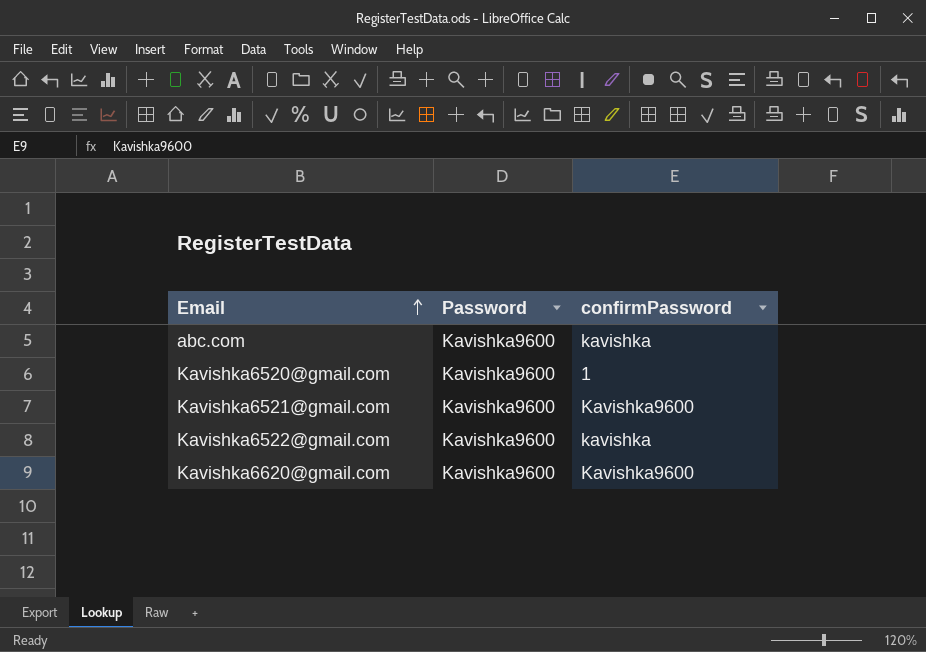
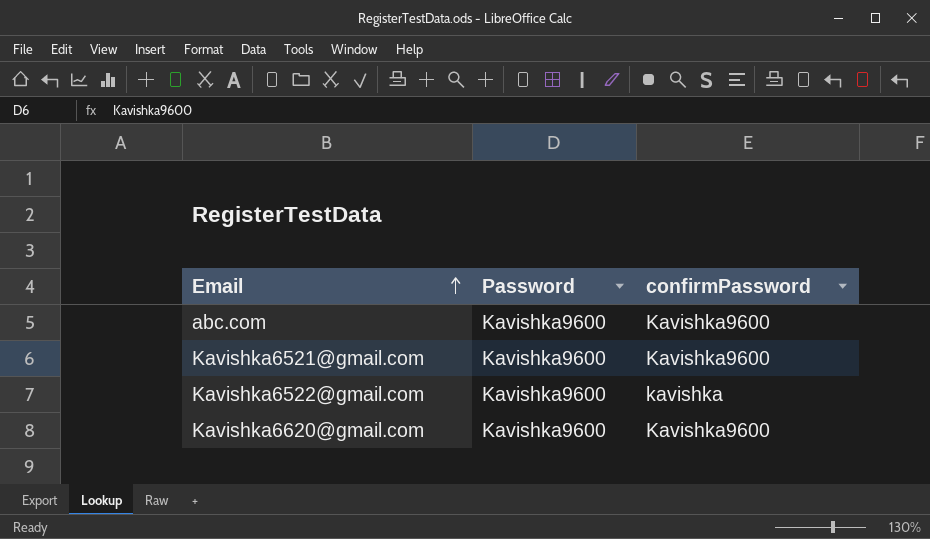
row Kavishka6520@gmail.com: Kavishka9600 | 1 -> none
abc.com | confirmPassword: kavishka -> Kavishka9600

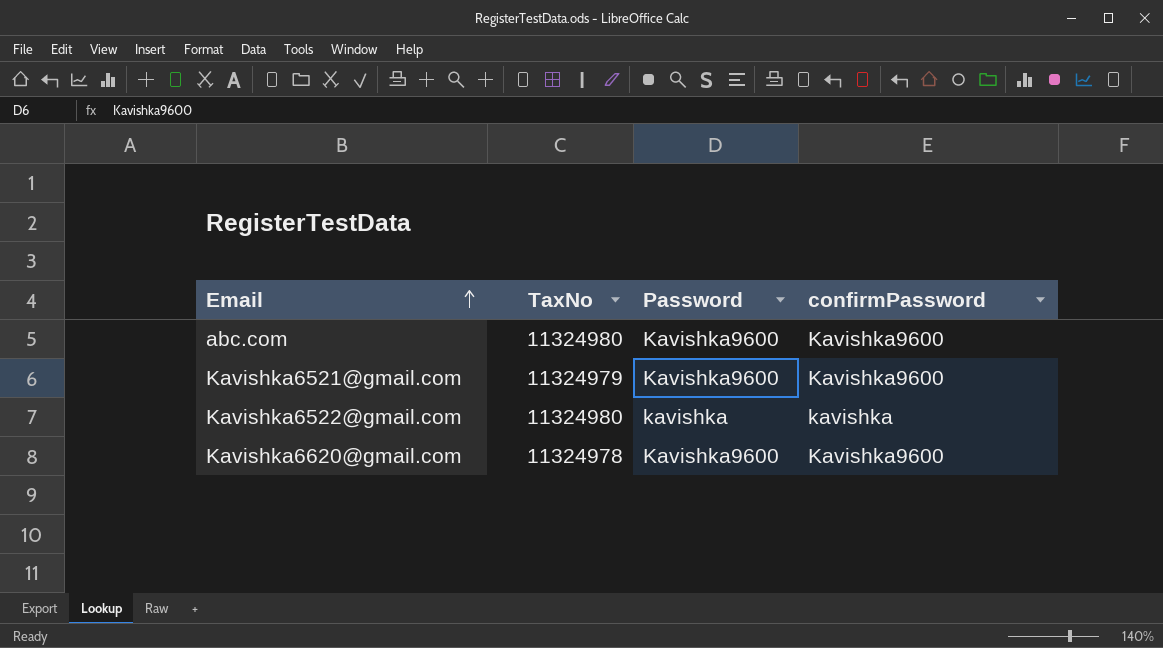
column TaxNo | position: none -> 2
Kavishka6522@gmail.com | Password: Kavishka9600 -> kavishka

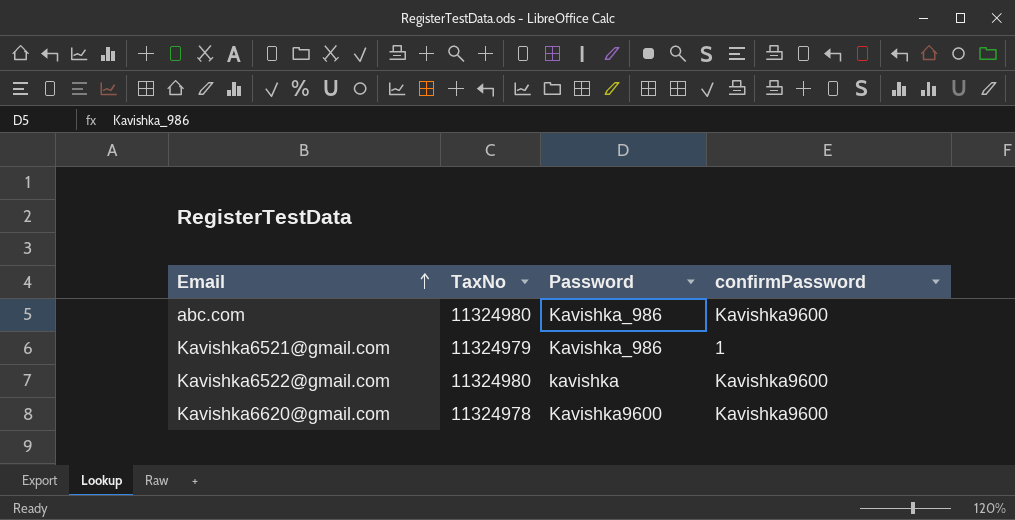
abc.com | Password: Kavishka9600 -> Kavishka_986
Kavishka6521@gmail.com | Password: Kavishka9600 -> Kavishka_986
Kavishka6521@gmail.com | confirmPassword: Kavishka9600 -> 1
Kavishka6522@gmail.com | confirmPassword: kavishka -> Kavishka9600

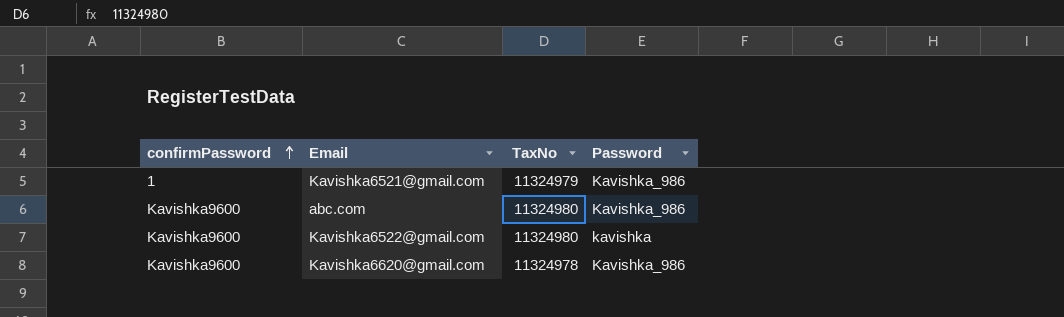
row order: Email ascending -> confirmPassword ascending
column confirmPassword | position: 4 -> 1
Kavishka6620@gmail.com | Password: Kavishka9600 -> Kavishka_986

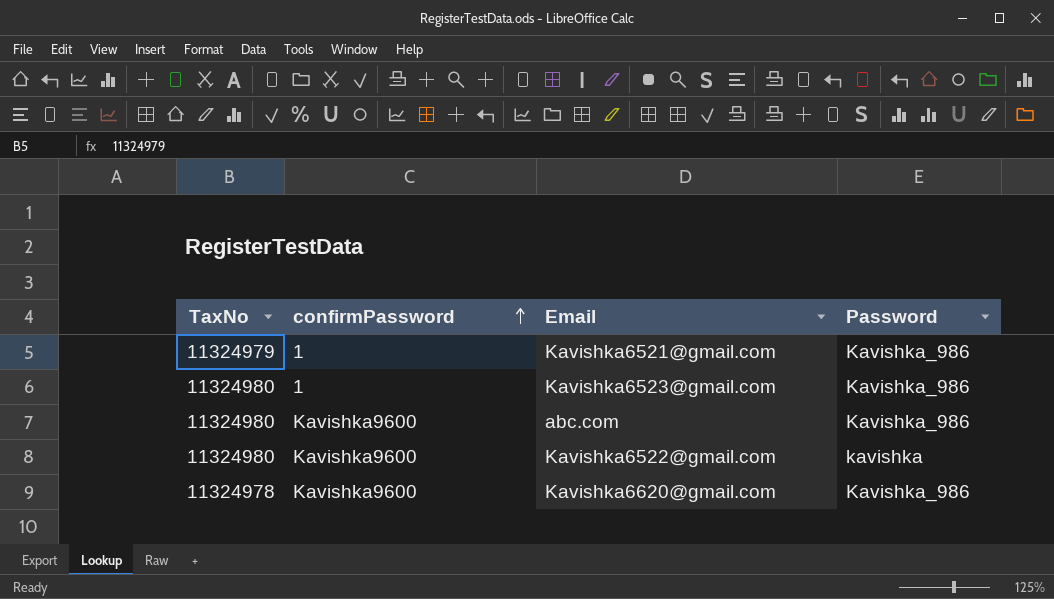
column TaxNo | position: 3 -> 1
row Kavishka6523@gmail.com: none -> 11324980 | 1 | Kavishka_986

